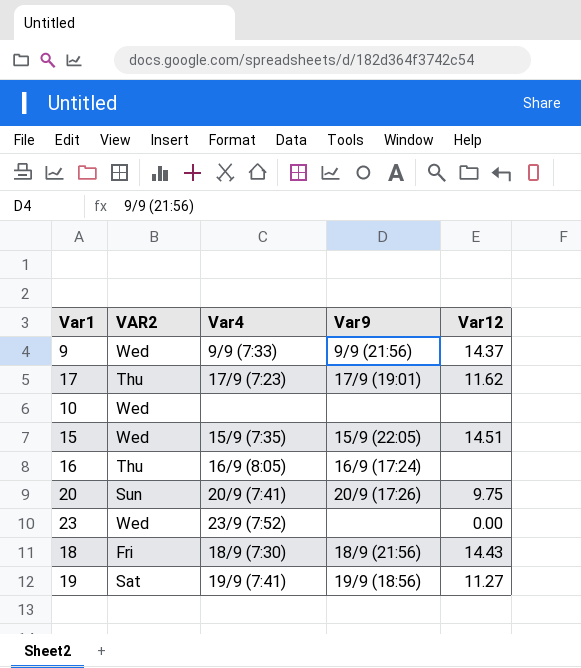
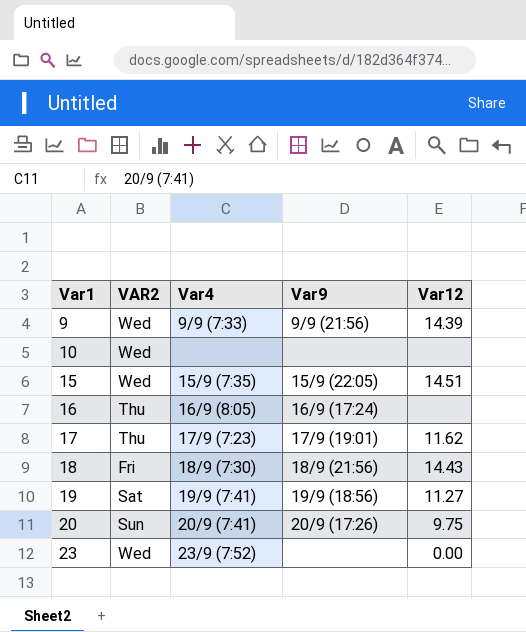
row order: none -> Var1 ascending
9 | Var12: 14.37 -> 14.39

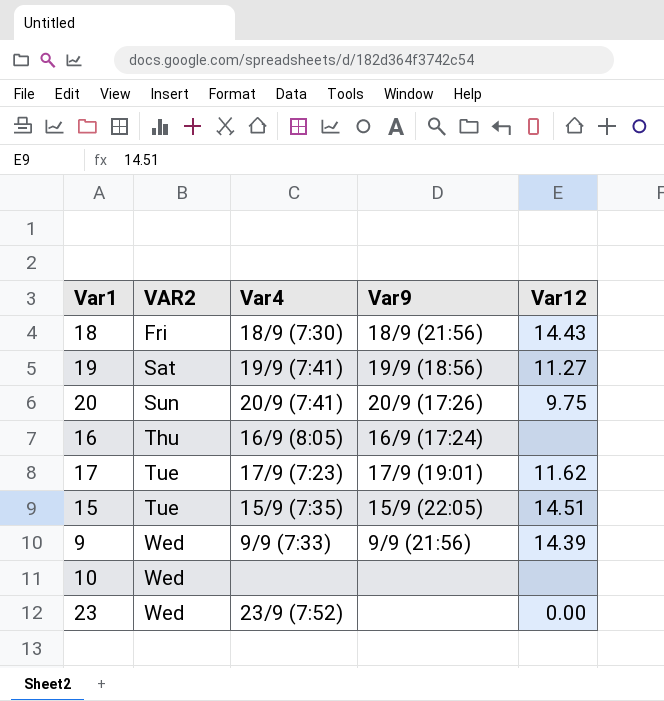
row order: Var1 ascending -> VAR2 ascending
17 | VAR2: Thu -> Tue
15 | VAR2: Wed -> Tue

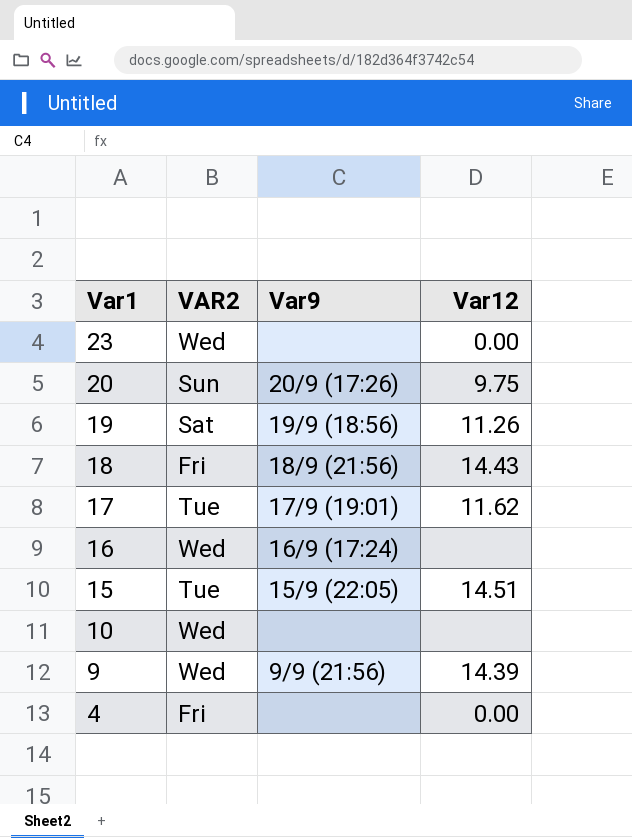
row order: VAR2 ascending -> Var1 descending
column Var4 | position: 3 -> none
19 | Var12: 11.27 -> 11.26
16 | VAR2: Thu -> Wed
row 4: none -> Fri | none | 0.00

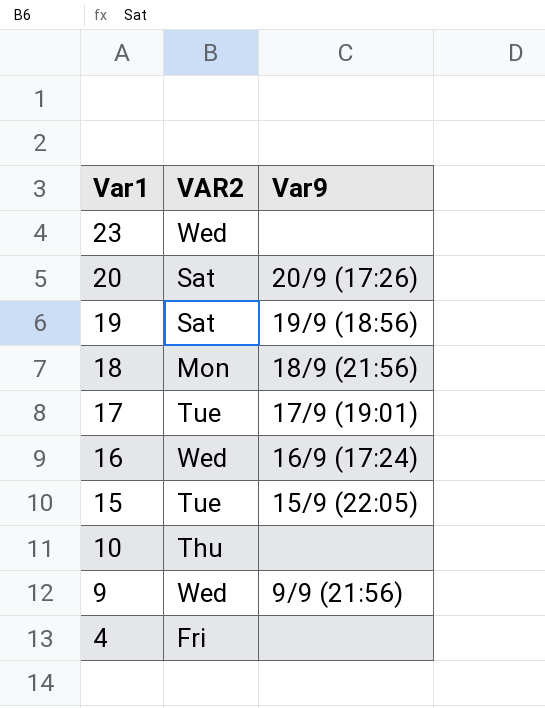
column Var12 | position: 4 -> none
20 | VAR2: Sun -> Sat
18 | VAR2: Fri -> Mon
10 | VAR2: Wed -> Thu

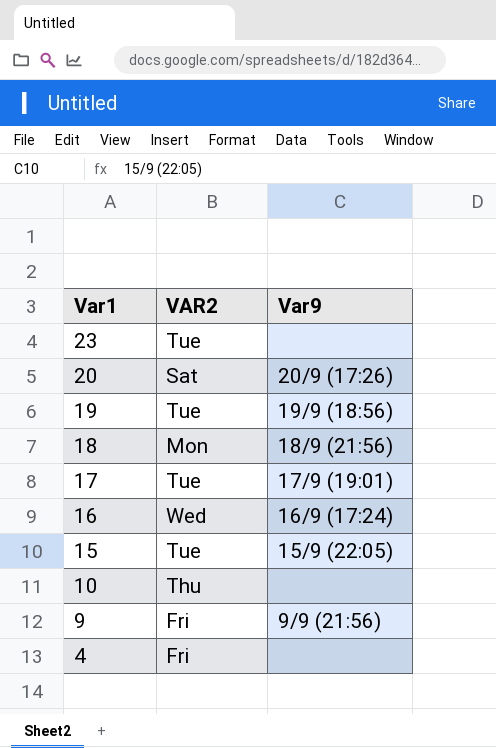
23 | VAR2: Wed -> Tue
19 | VAR2: Sat -> Tue
9 | VAR2: Wed -> Fri

